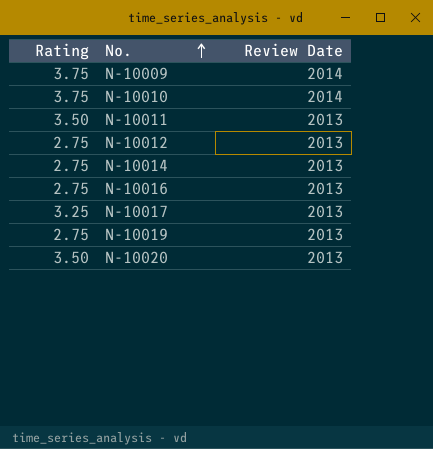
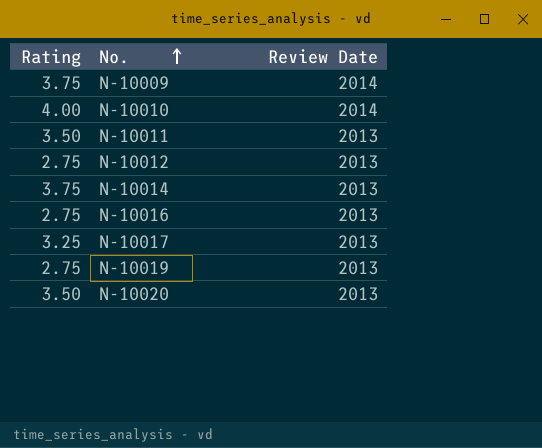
N-10010 | Rating: 3.75 -> 4.00
N-10014 | Rating: 2.75 -> 3.75

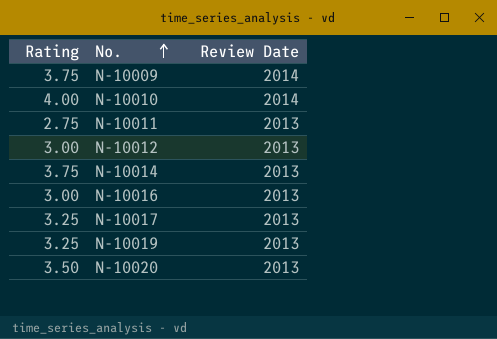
N-10011 | Rating: 3.50 -> 2.75
N-10012 | Rating: 2.75 -> 3.00
N-10016 | Rating: 2.75 -> 3.00
N-10019 | Rating: 2.75 -> 3.25

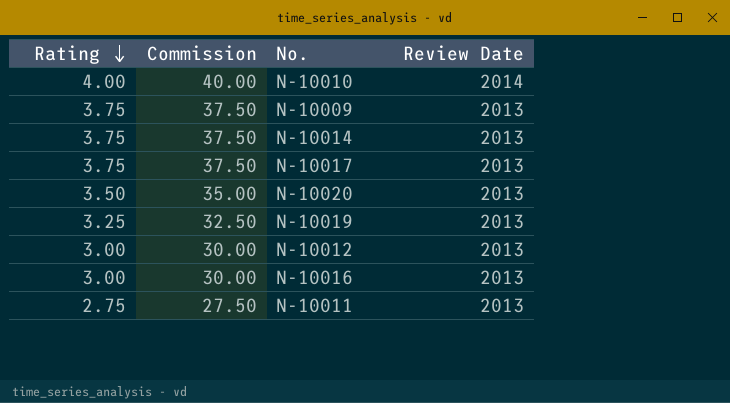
row order: No. ascending -> Rating descending
column Commission | formula: none -> [Rating] * 10
N-10009 | Review Date: 2014 -> 2013
N-10017 | Rating: 3.25 -> 3.75

